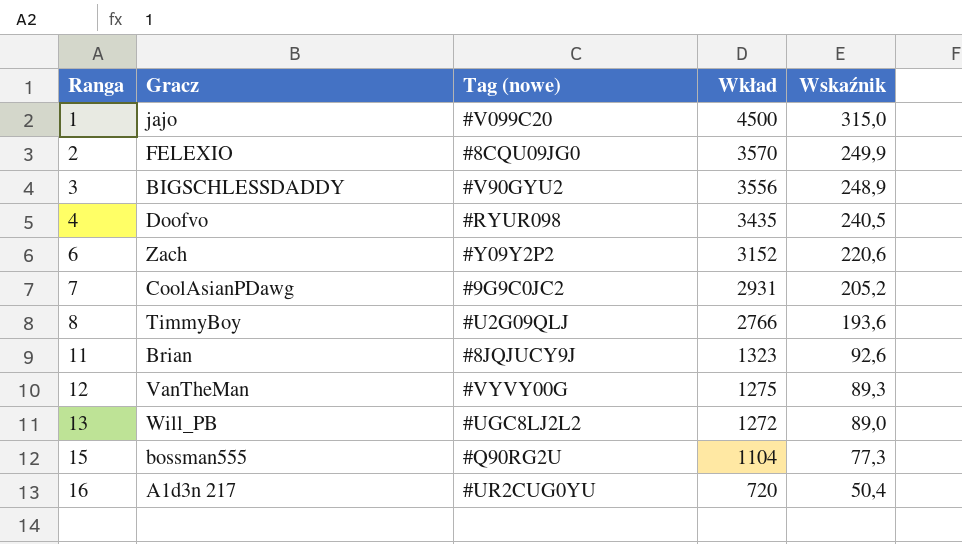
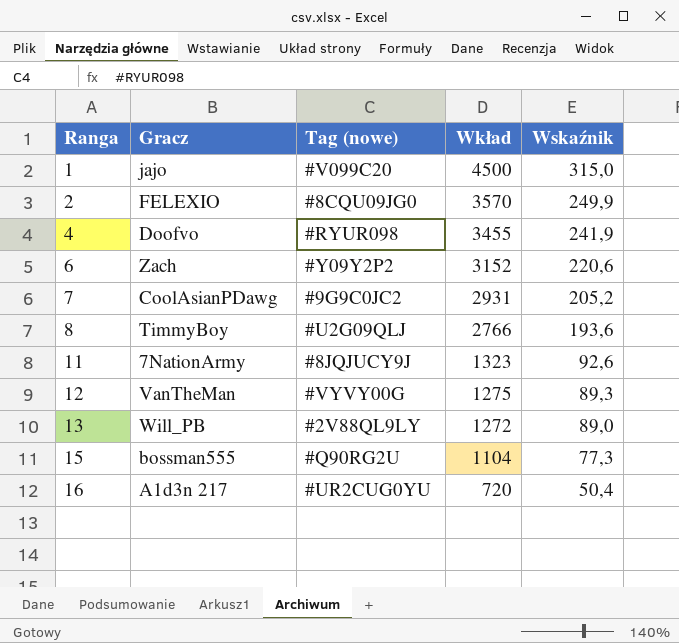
row 3: BIGSCHLESSDADDY | #V90GYU2 | 3556 | 248,9 -> none
4 | Wkład: 3435 -> 3455
4 | Wskaźnik: 240,5 -> 241,9
11 | Gracz: Brian -> 7NationArmy
13 | Tag (nowe): #UGC8LJ2L2 -> #2V88QL9LY

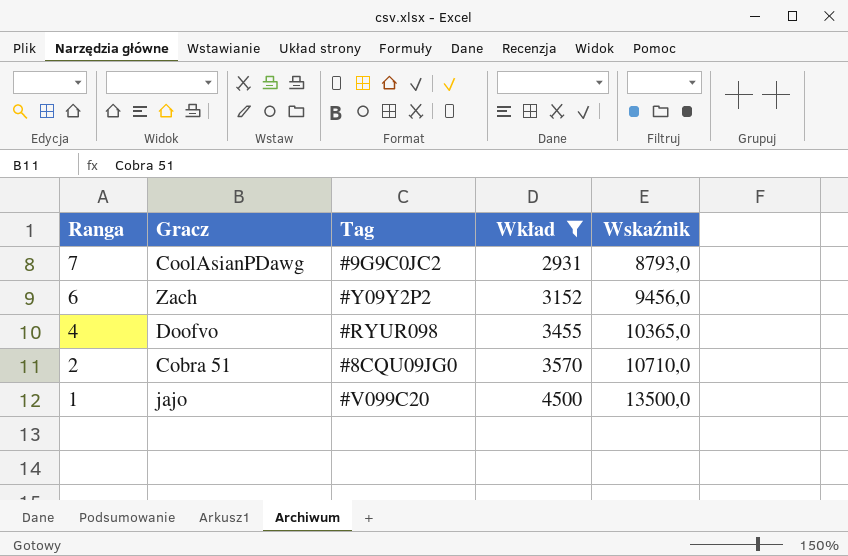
filter: none -> Wkład >= 2931
row order: Ranga ascending -> Ranga descending
column name: Tag (nowe) -> Tag
column Wskaźnik | formula: [Wkład] * 0,07 -> [Wkład] * 3
2 | Gracz: FELEXIO -> Cobra 51

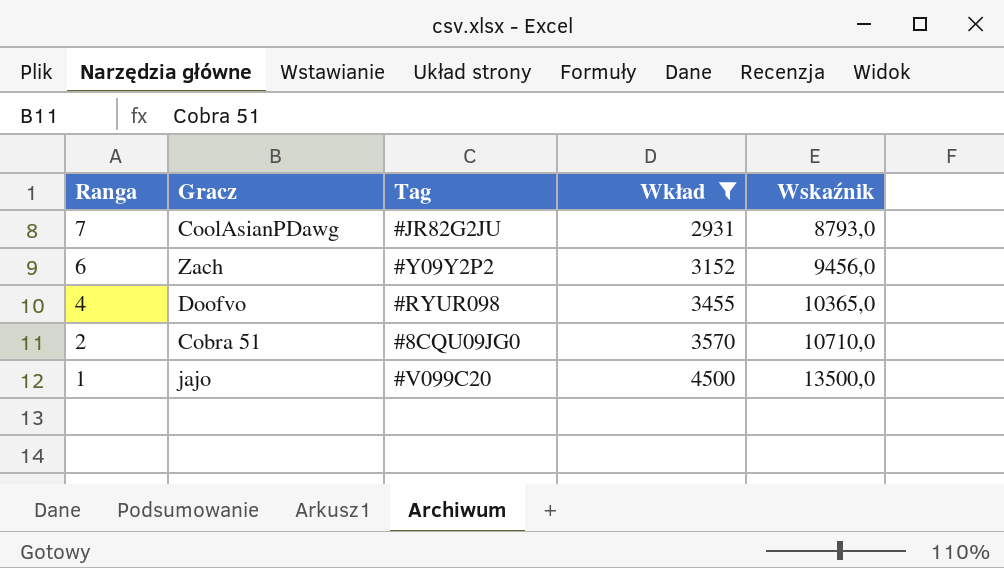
7 | Tag: #9G9C0JC2 -> #JR82G2JU

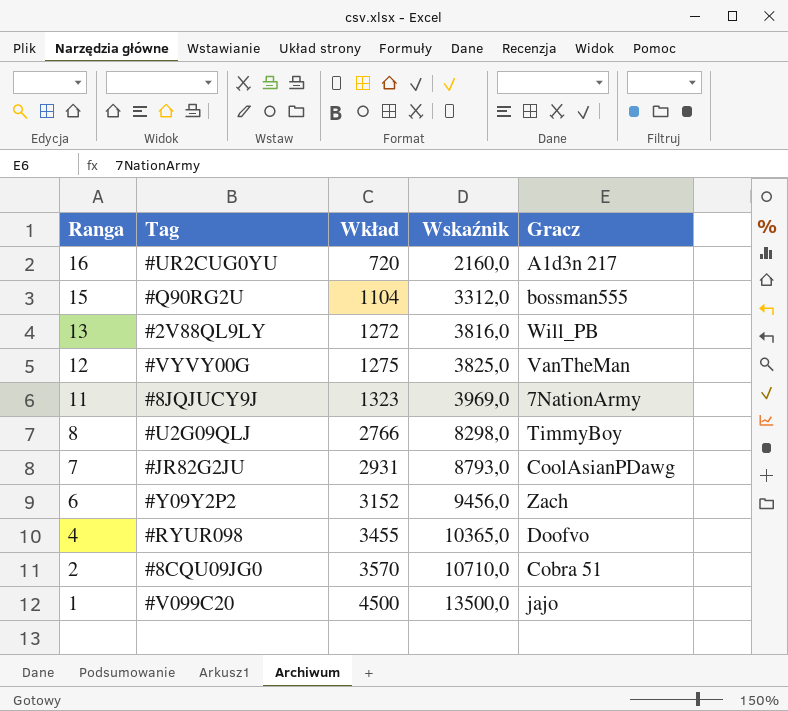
filter: Wkład >= 2931 -> none
column Gracz | position: 2 -> 5

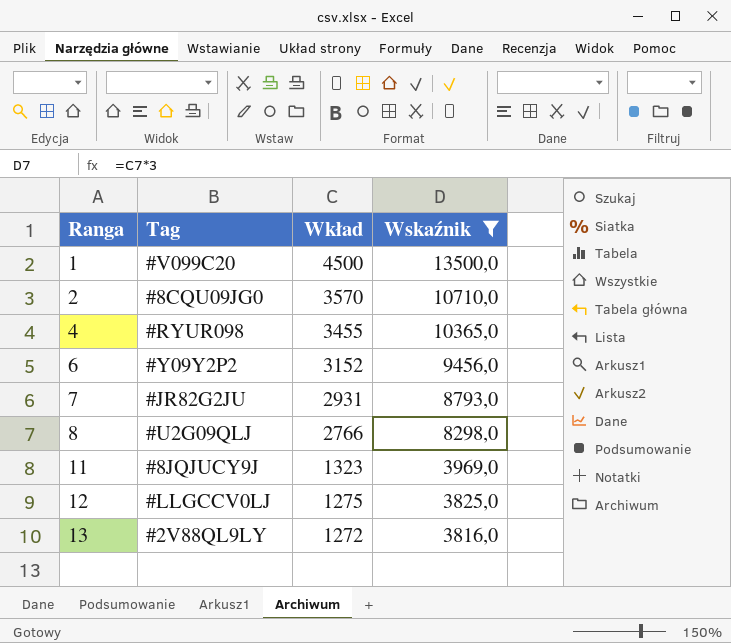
filter: none -> Wskaźnik >= 3816,0
row order: Ranga descending -> Ranga ascending
column Gracz | position: 5 -> none
12 | Tag: #VYVY00G -> #LLGCCV0LJ

